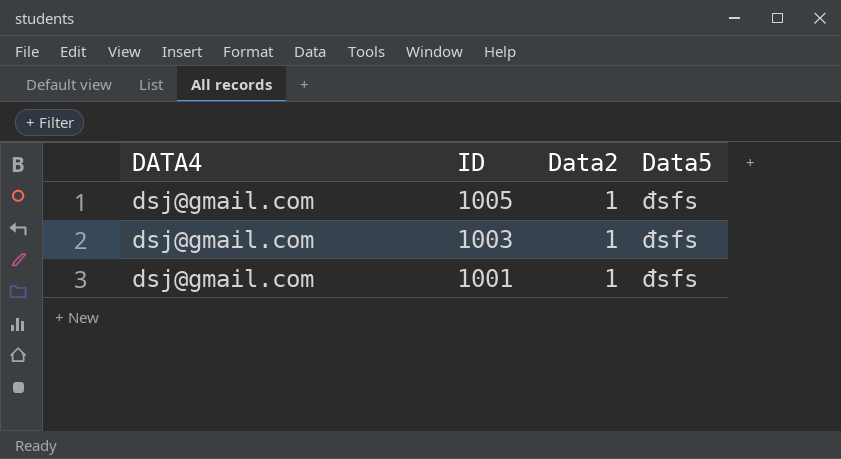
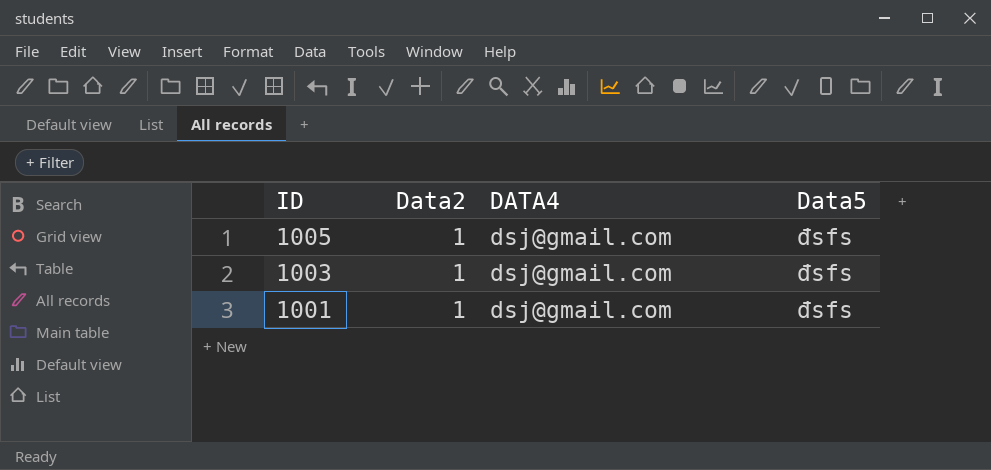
column DATA4 | position: 1 -> 3

